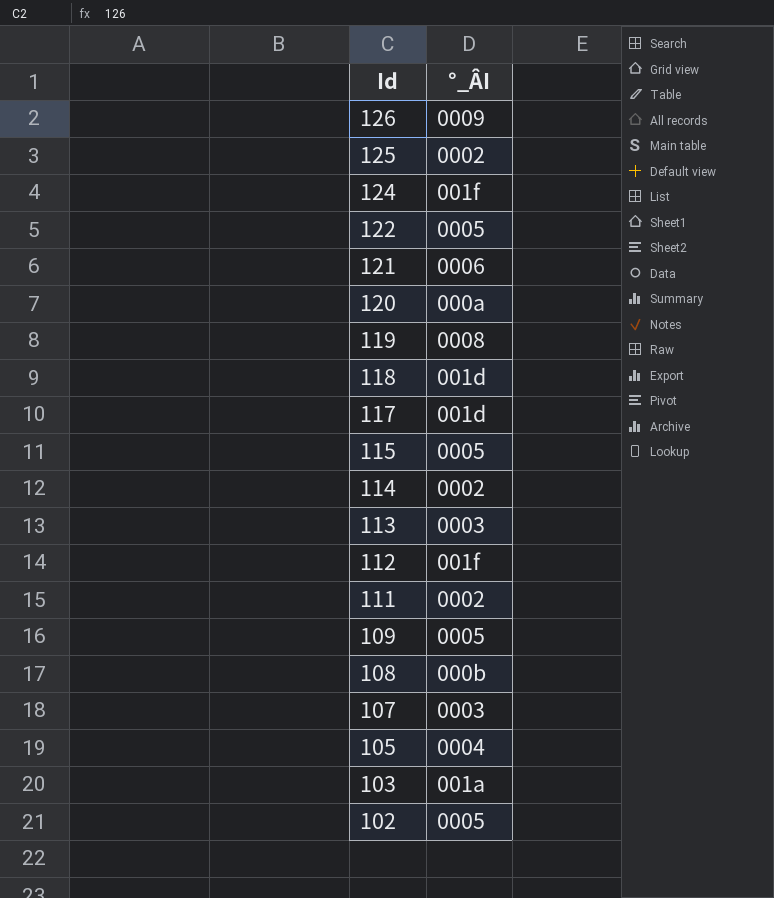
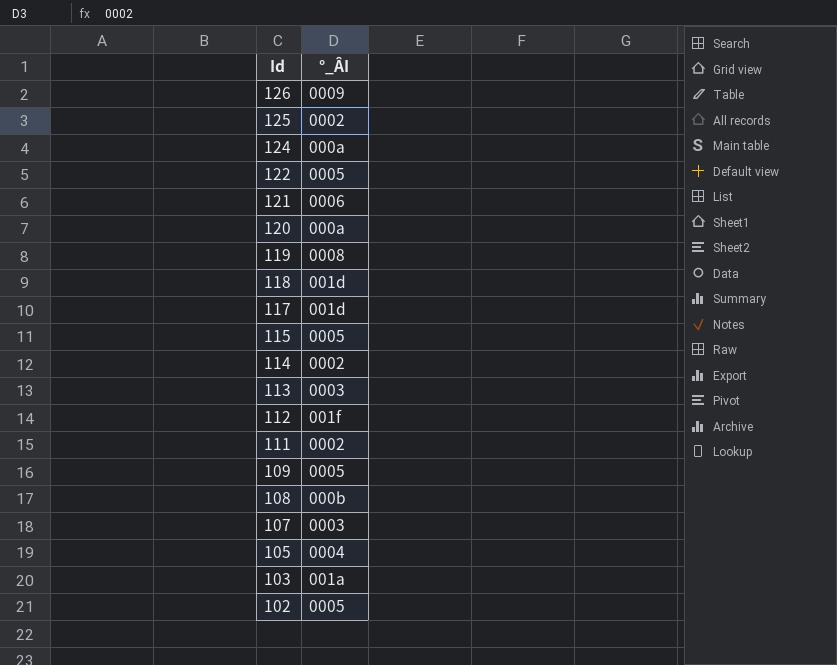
124 | °_ÂI: 001f -> 000a

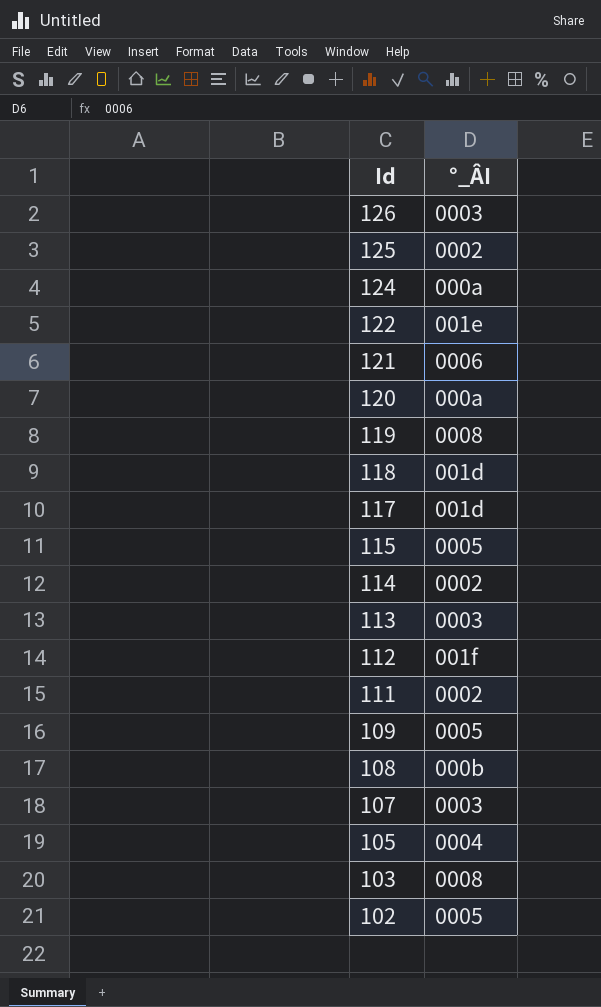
126 | °_ÂI: 0009 -> 0003
122 | °_ÂI: 0005 -> 001e
103 | °_ÂI: 001a -> 0008

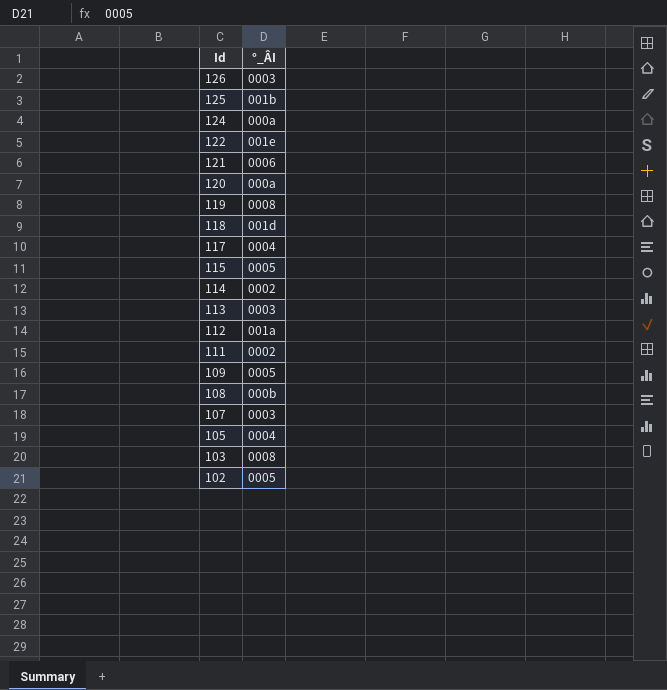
125 | °_ÂI: 0002 -> 001b
117 | °_ÂI: 001d -> 0004
112 | °_ÂI: 001f -> 001a

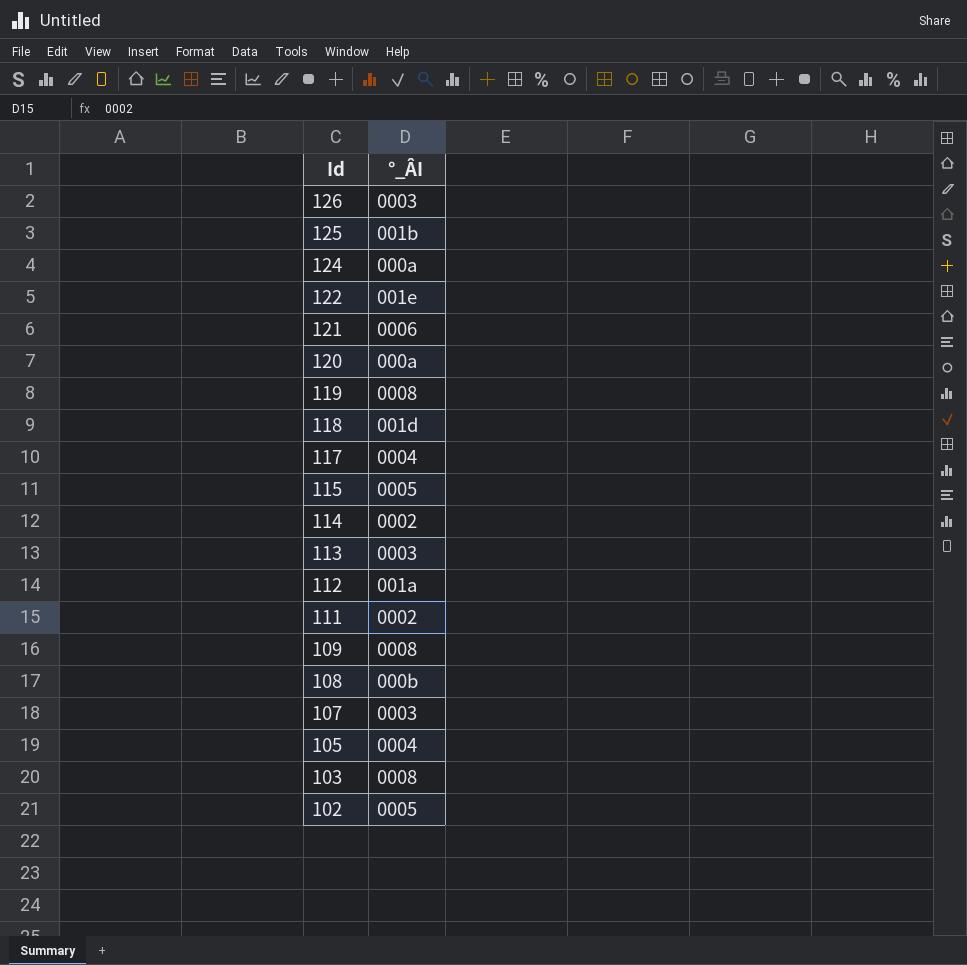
109 | °_ÂI: 0005 -> 0008

